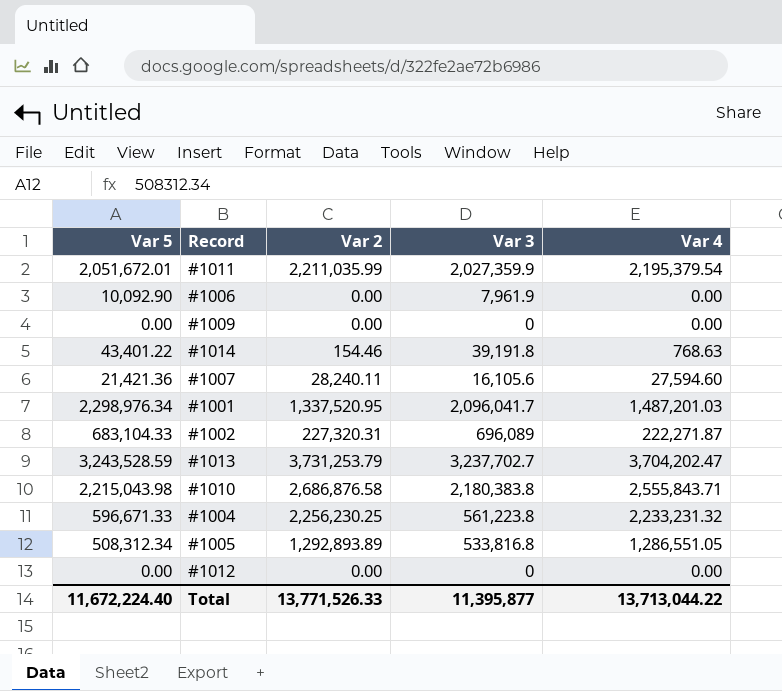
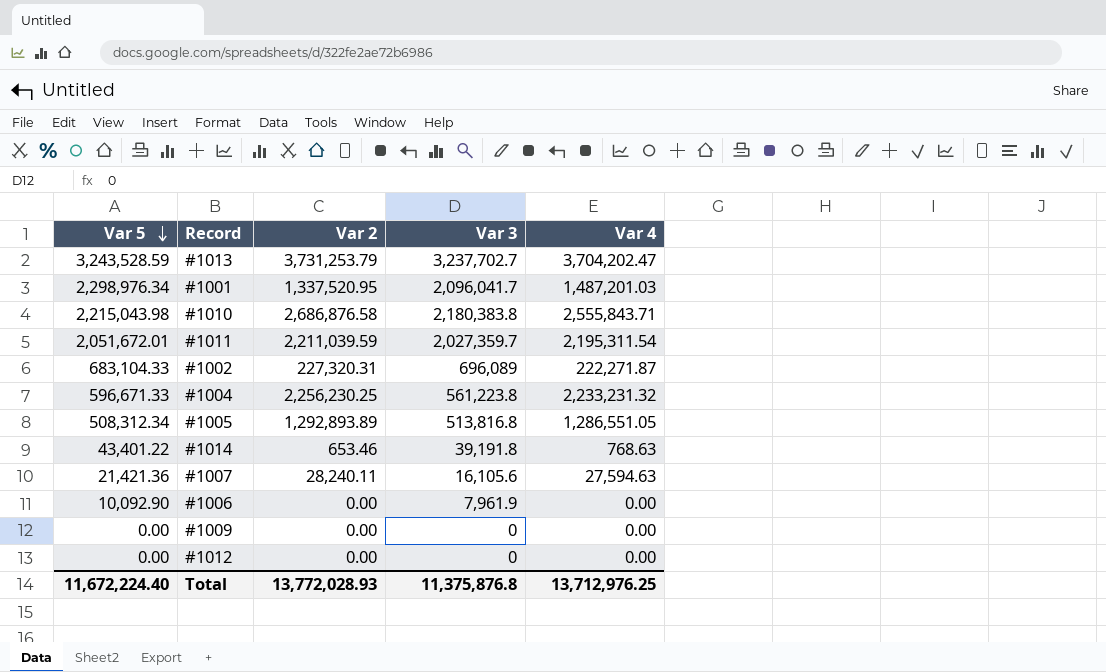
row order: none -> Var 5 descending
#1011 | Var 2: 2,211,035.99 -> 2,211,039.59
#1011 | Var 3: 2,027,359.9 -> 2,027,359.7
#1011 | Var 4: 2,195,379.54 -> 2,195,311.54
#1005 | Var 3: 533,816.8 -> 513,816.8
#1014 | Var 2: 154.46 -> 653.46
#1007 | Var 4: 27,594.60 -> 27,594.63
Total | Var 2: 13,771,526.33 -> 13,772,028.93
Total | Var 3: 11,395,877 -> 11,375,876.8
Total | Var 4: 13,713,044.22 -> 13,712,976.25

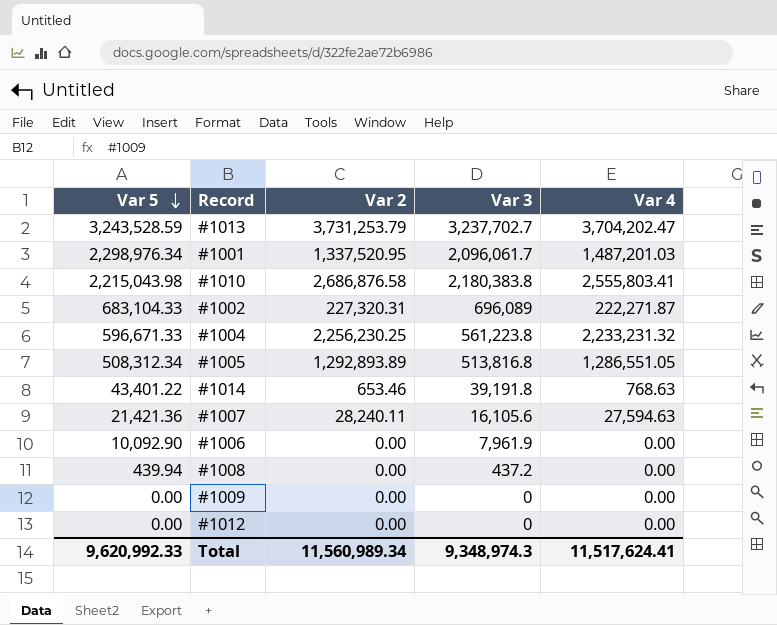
row #1011: 2,051,672.01 | 2,211,039.59 | 2,027,359.7 | 2,195,311.54 -> none
#1001 | Var 3: 2,096,041.7 -> 2,096,061.7
#1010 | Var 4: 2,555,843.71 -> 2,555,803.41
row #1008: none -> 439.94 | 0.00 | 437.2 | 0.00
Total | Var 5: 11,672,224.40 -> 9,620,992.33
Total | Var 2: 13,772,028.93 -> 11,560,989.34
Total | Var 3: 11,375,876.8 -> 9,348,974.3
Total | Var 4: 13,712,976.25 -> 11,517,624.41

